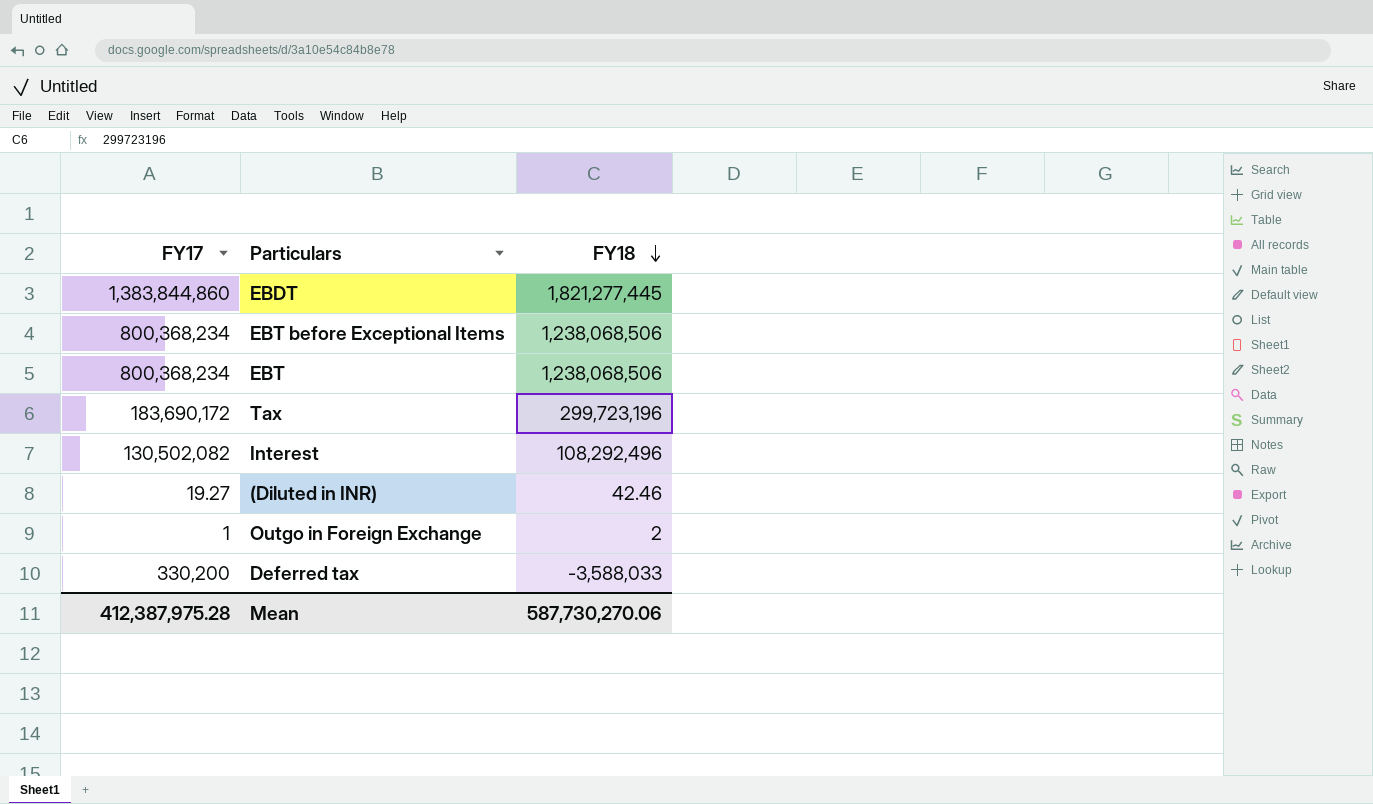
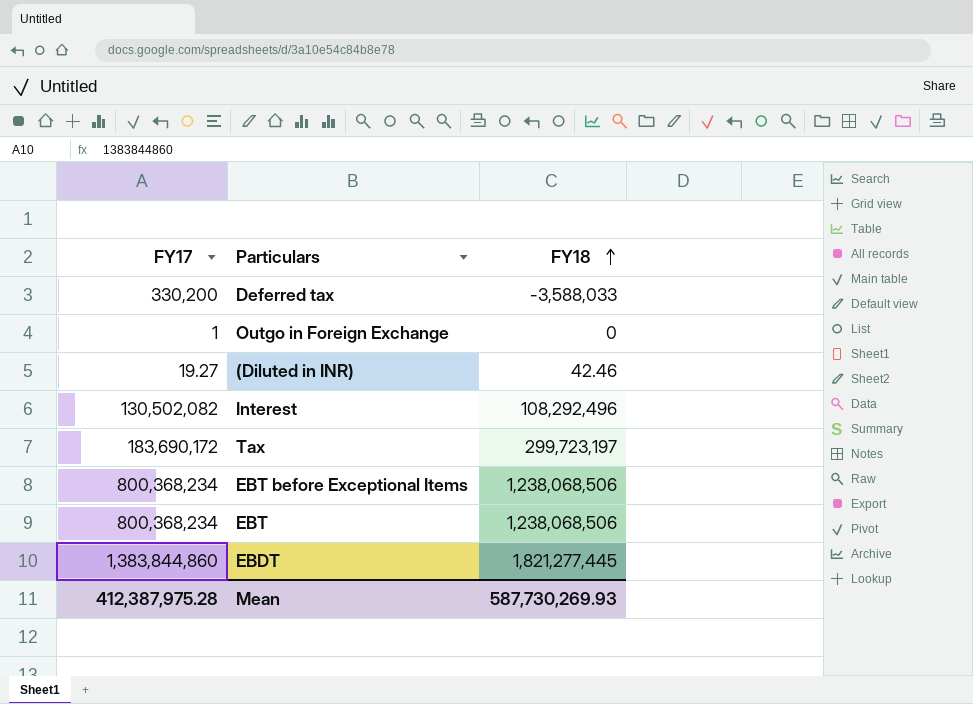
row order: FY18 descending -> FY18 ascending
Outgo in Foreign Exchange | FY18: 2 -> 0
Tax | FY18: 299,723,196 -> 299,723,197
Mean | FY18: 587,730,270.06 -> 587,730,269.93

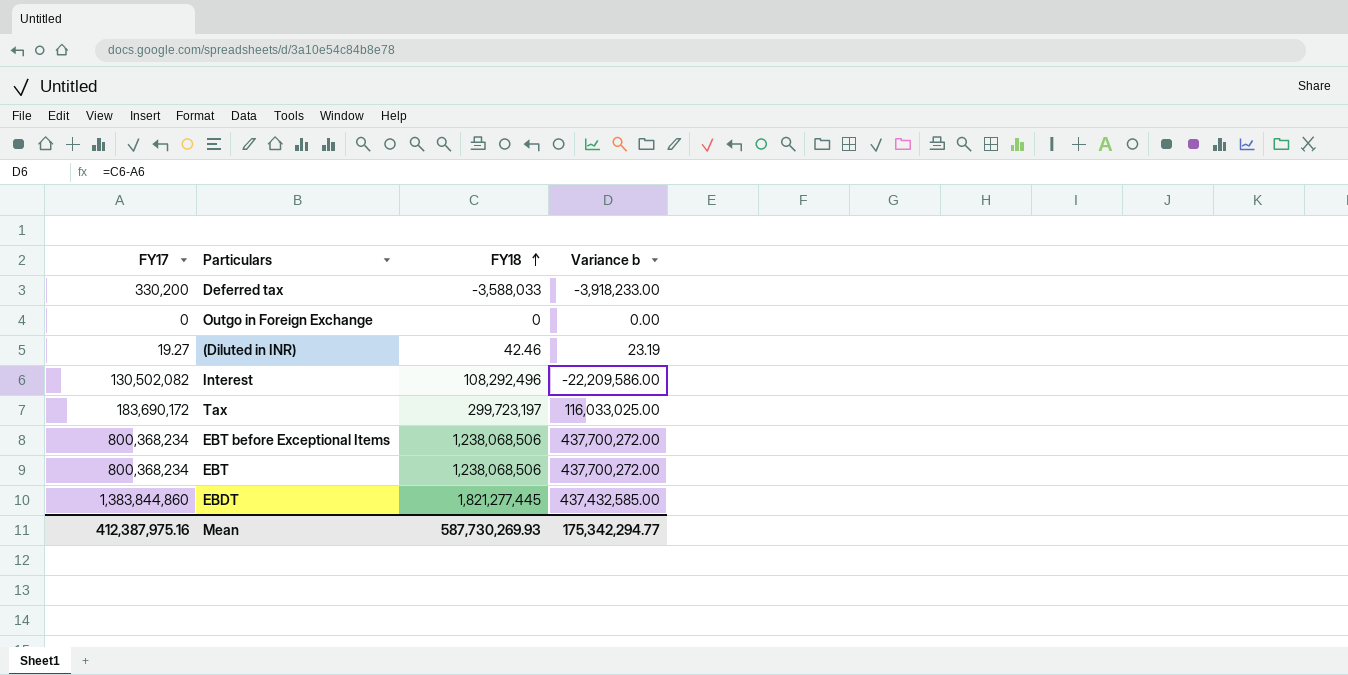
column Variance b | formula: none -> [FY18] - [FY17]
Outgo in Foreign Exchange | FY17: 1 -> 0
Mean | FY17: 412,387,975.28 -> 412,387,975.16

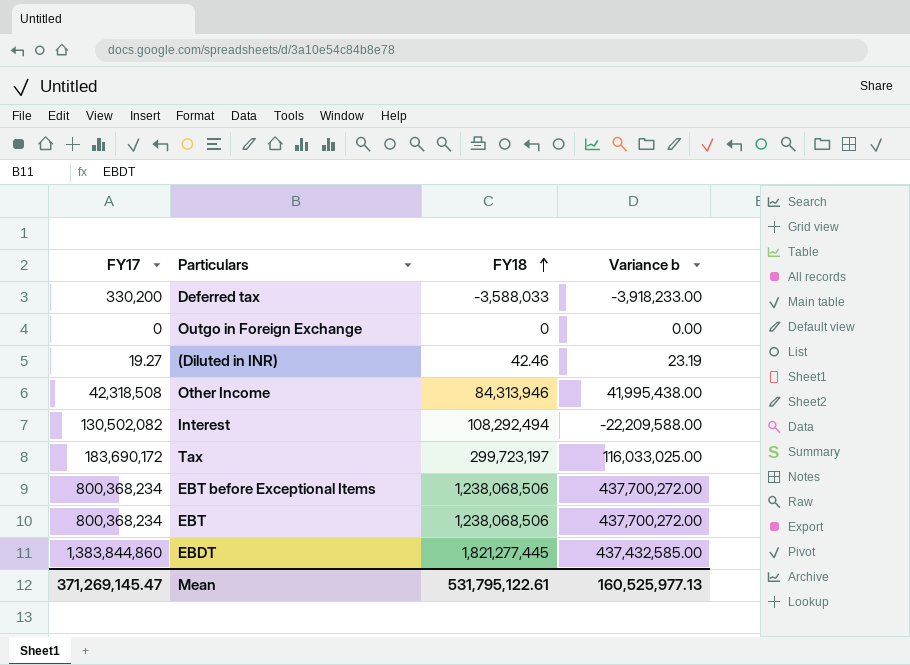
row Other Income: none -> 42,318,508 | 84,313,946 | 41,995,438.00
Interest | FY18: 108,292,496 -> 108,292,494
Interest | Variance b: -22,209,586.00 -> -22,209,588.00
Mean | FY17: 412,387,975.16 -> 371,269,145.47
Mean | FY18: 587,730,269.93 -> 531,795,122.61
Mean | Variance b: 175,342,294.77 -> 160,525,977.13

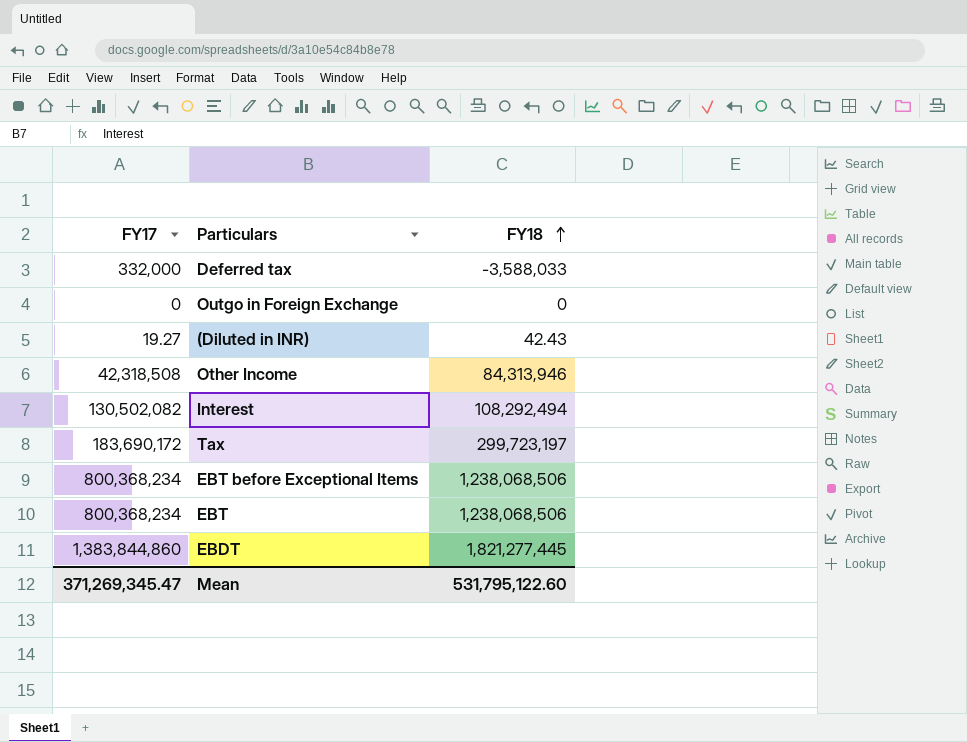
column Variance b | formula: [FY18] - [FY17] -> none
Deferred tax | FY17: 330,200 -> 332,000
(Diluted in INR) | FY18: 42.46 -> 42.43
Mean | FY17: 371,269,145.47 -> 371,269,345.47
Mean | FY18: 531,795,122.61 -> 531,795,122.60

